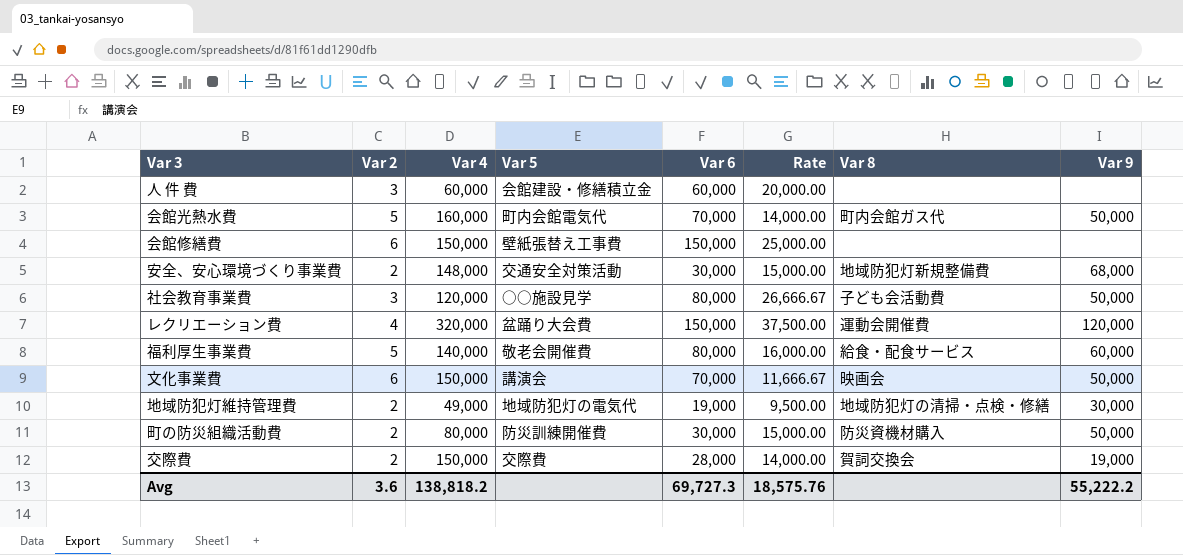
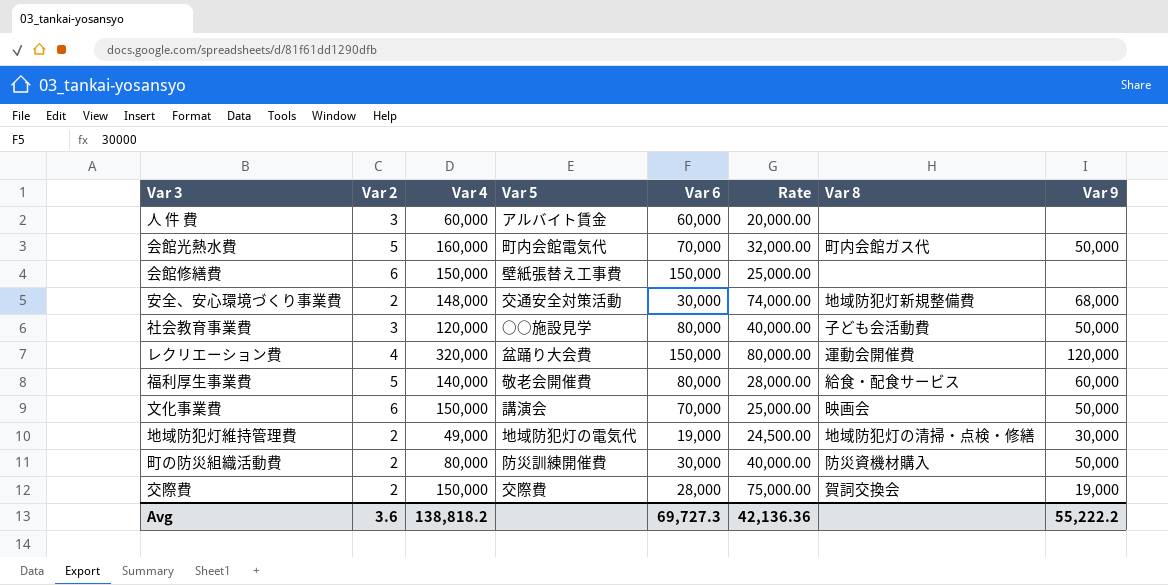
column Rate | formula: [Var 6] / [Var 2] -> [Var 4] / [Var 2]
人 件 費 | Var 5: 会館建設・修繕積立金 -> アルバイト賃金
Avg | Rate: 18,575.76 -> 42,136.36

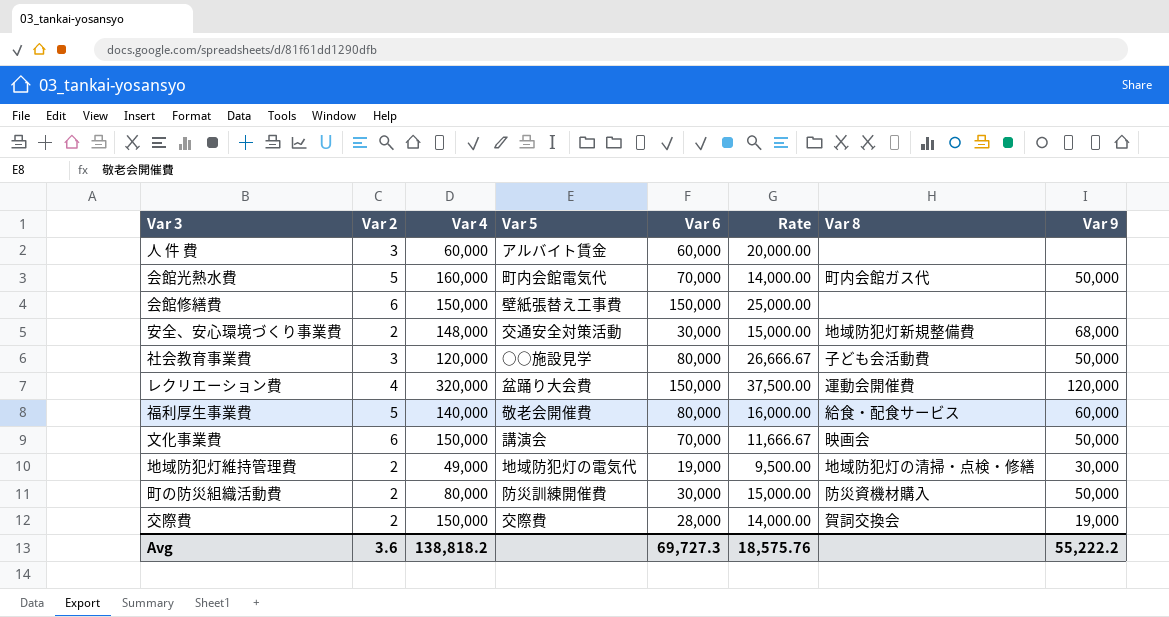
column Rate | formula: [Var 4] / [Var 2] -> [Var 6] / [Var 2]
Avg | Rate: 42,136.36 -> 18,575.76

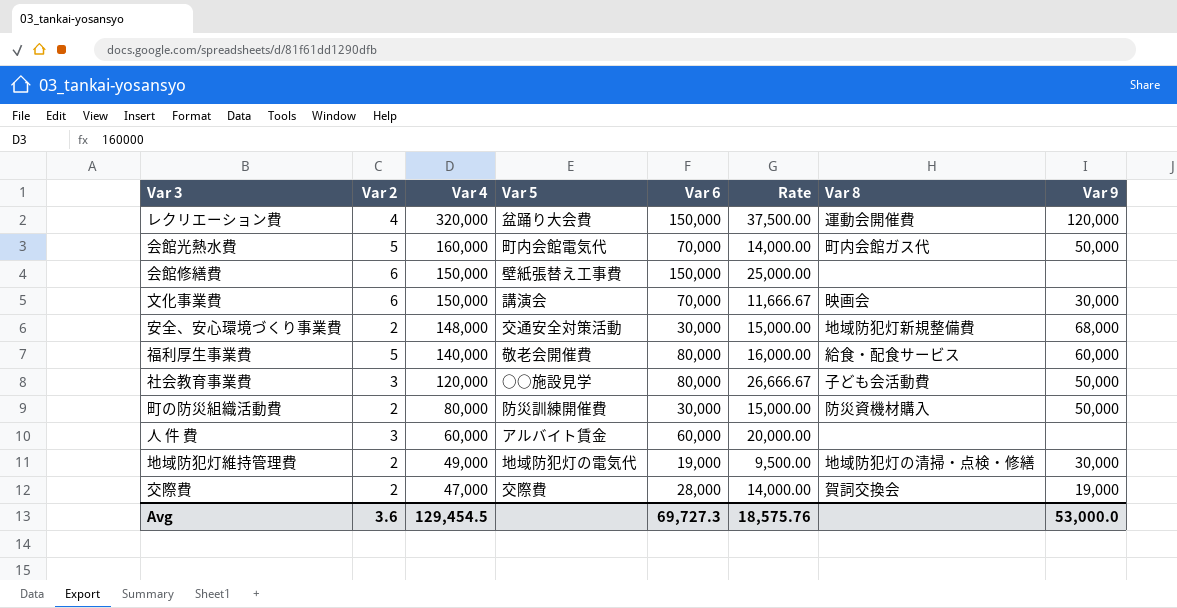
row order: none -> Var 4 descending
文化事業費 | Var 9: 50,000 -> 30,000
交際費 | Var 4: 150,000 -> 47,000
Avg | Var 4: 138,818.2 -> 129,454.5
Avg | Var 9: 55,222.2 -> 53,000.0

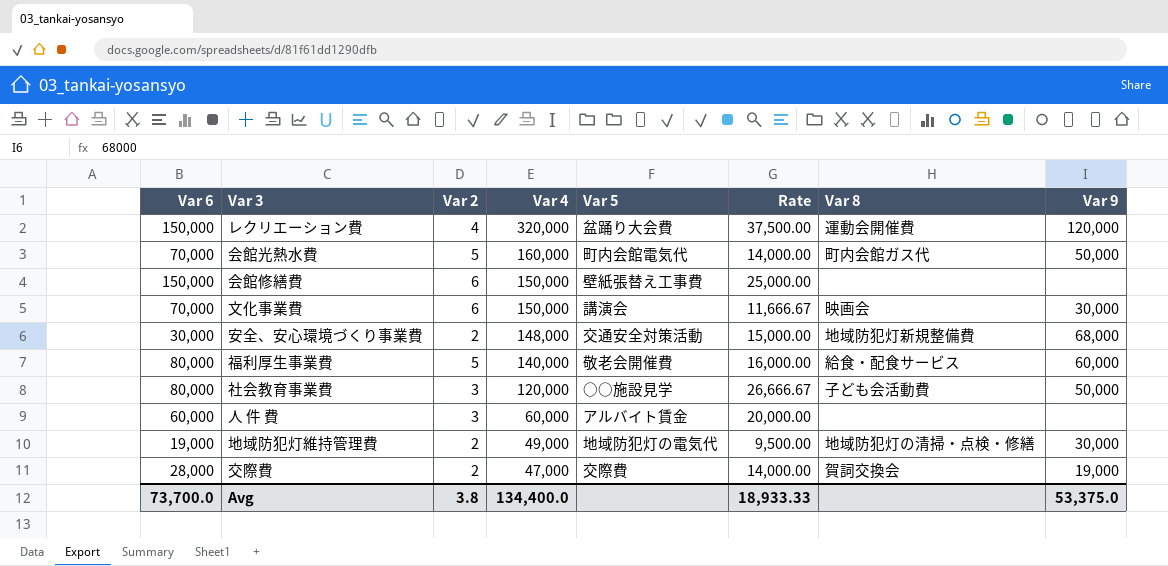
column Var 6 | position: 5 -> 1
row 町の防災組織活動費: 2 | 80,000 | 防災訓練開催費 | 30,000 | 15,000.00 | 防災資機材購入 | 50,000 -> none
Avg | Var 6: 69,727.3 -> 73,700.0
Avg | Var 2: 3.6 -> 3.8
Avg | Var 4: 129,454.5 -> 134,400.0
Avg | Rate: 18,575.76 -> 18,933.33
Avg | Var 9: 53,000.0 -> 53,375.0

